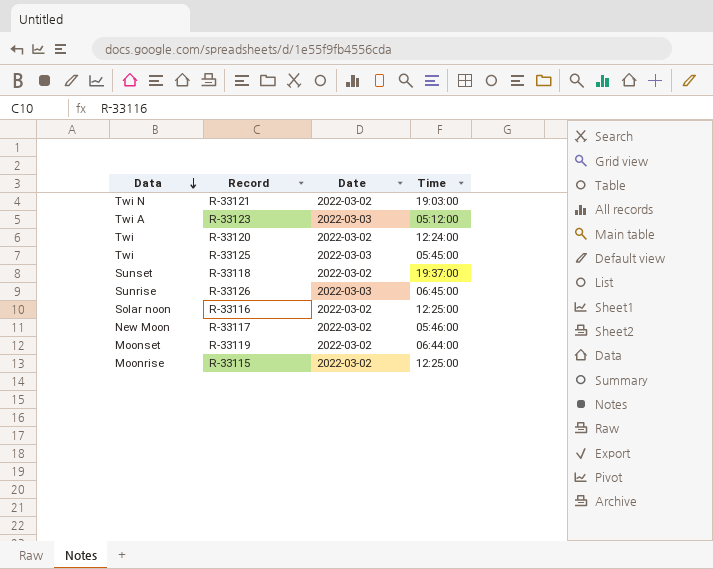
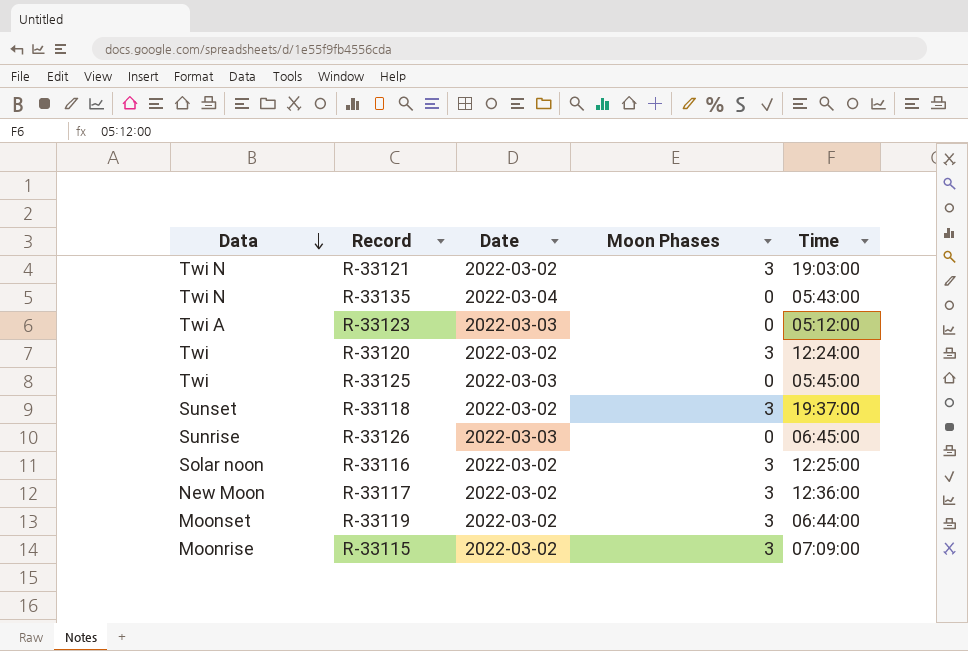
column Moon Phases | position: none -> 4
row R-33135: none -> Twi N | 2022-03-04 | 0 | 05:43:00
R-33117 | Time: 05:46:00 -> 12:36:00
R-33115 | Time: 12:25:00 -> 07:09:00

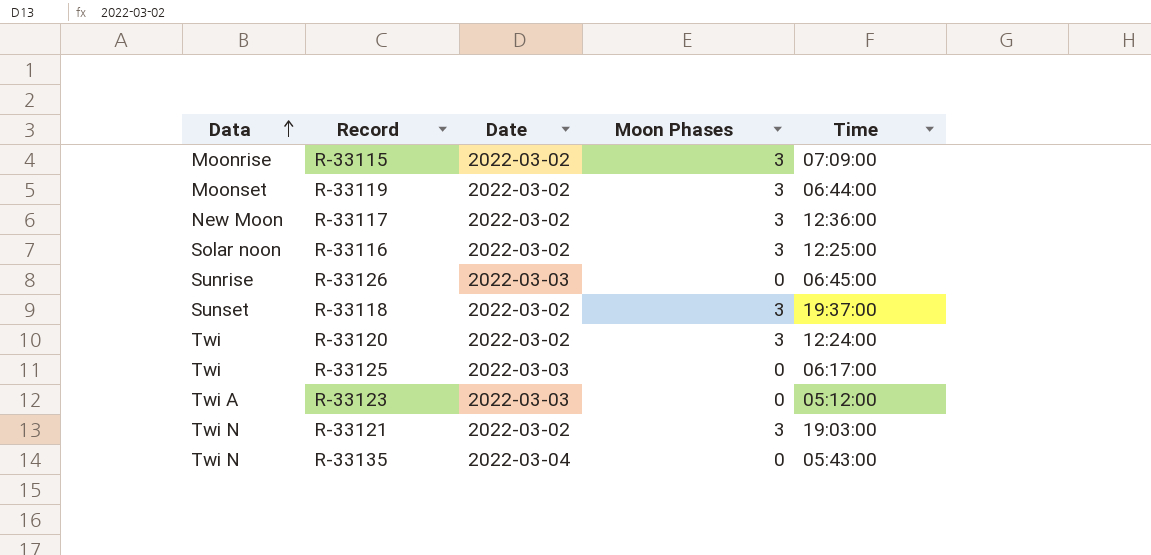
row order: Data descending -> Data ascending
R-33125 | Time: 05:45:00 -> 06:17:00

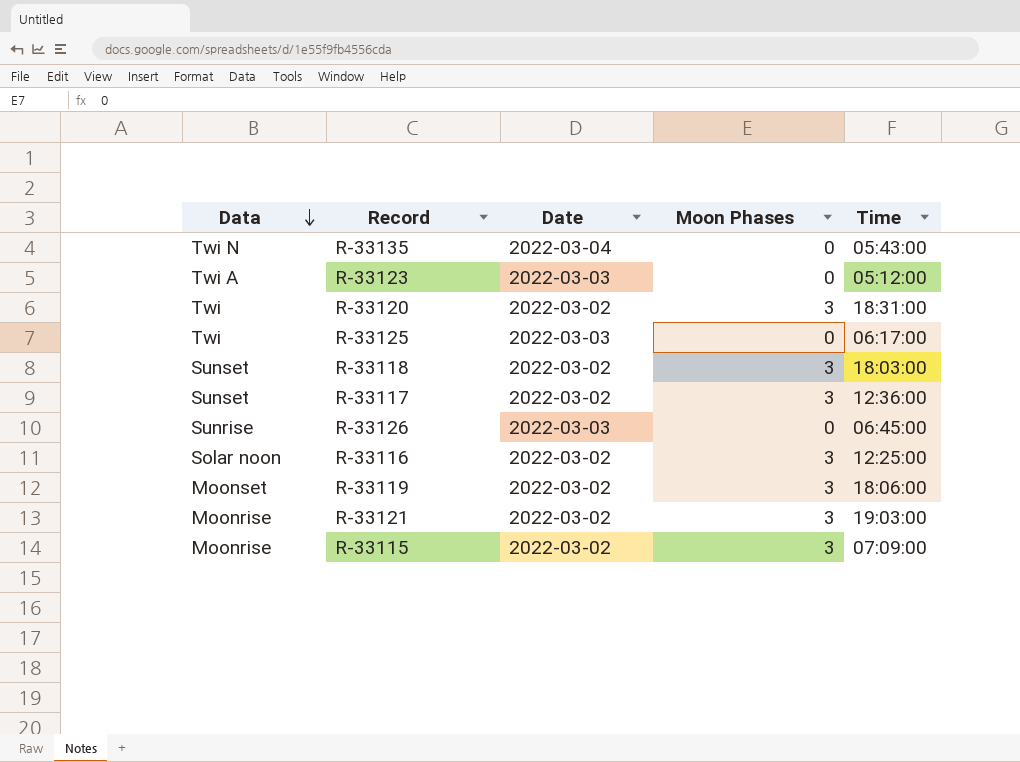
row order: Data ascending -> Data descending
R-33120 | Time: 12:24:00 -> 18:31:00
R-33118 | Time: 19:37:00 -> 18:03:00
R-33117 | Data: New Moon -> Sunset
R-33119 | Time: 06:44:00 -> 18:06:00
R-33121 | Data: Twi N -> Moonrise

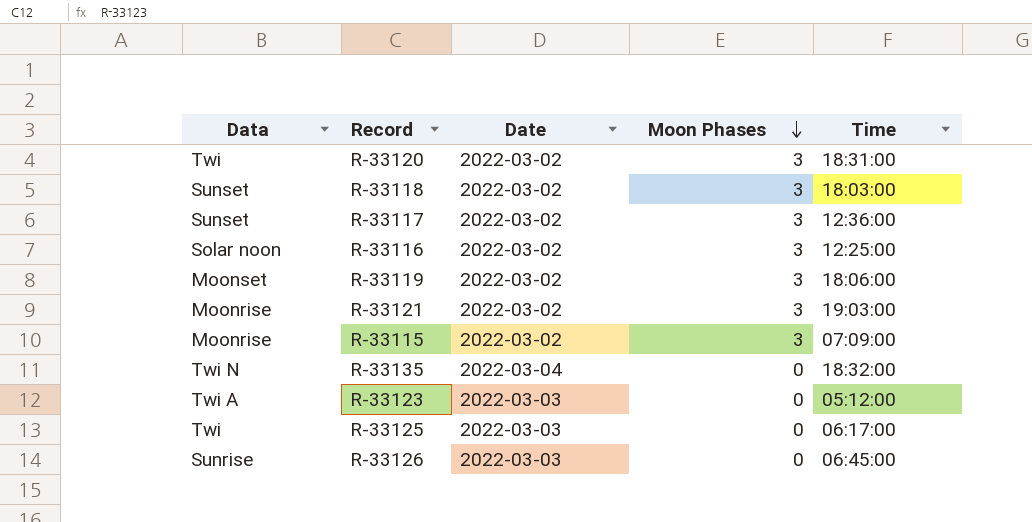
row order: Data descending -> Moon Phases descending
R-33135 | Time: 05:43:00 -> 18:32:00

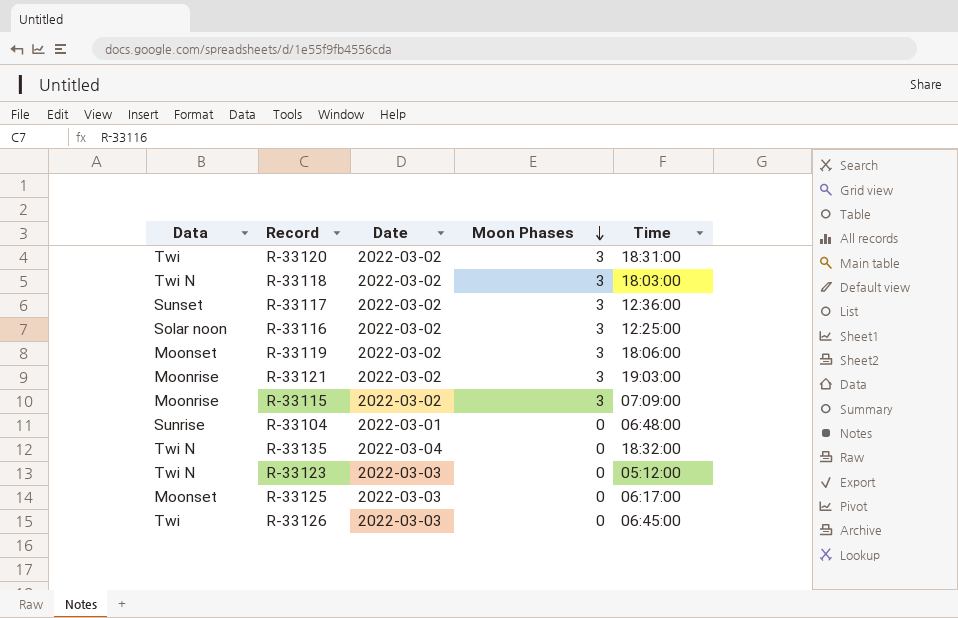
R-33118 | Data: Sunset -> Twi N
row R-33104: none -> Sunrise | 2022-03-01 | 0 | 06:48:00
R-33123 | Data: Twi A -> Twi N
R-33125 | Data: Twi -> Moonset
R-33126 | Data: Sunrise -> Twi

